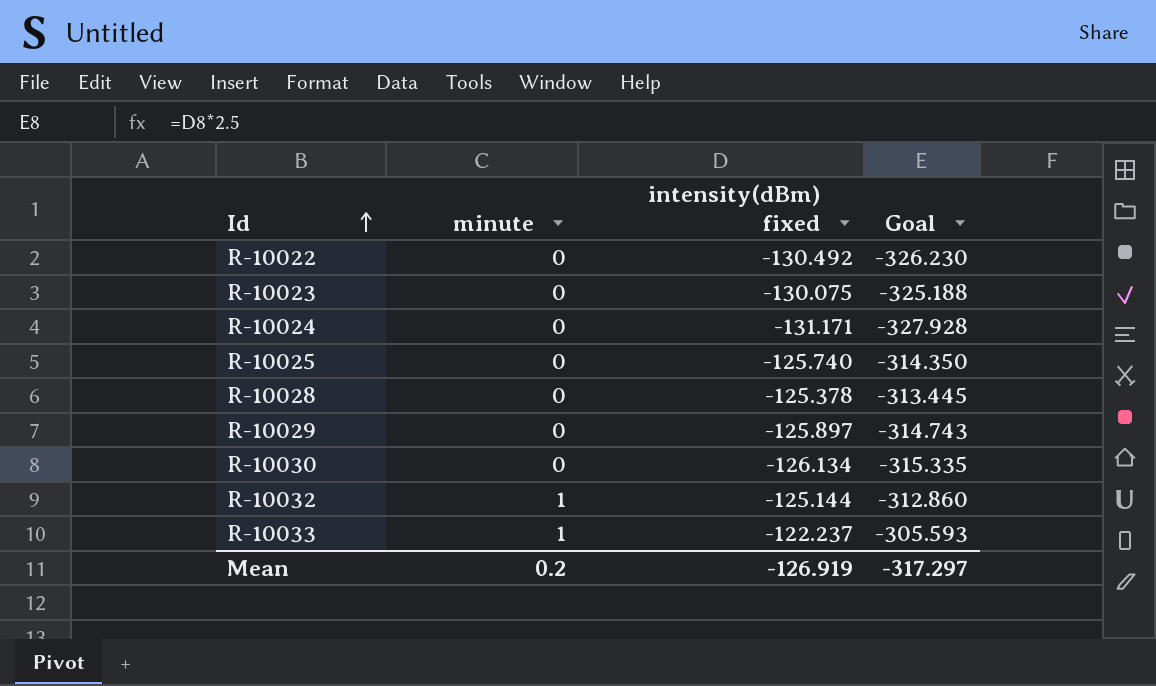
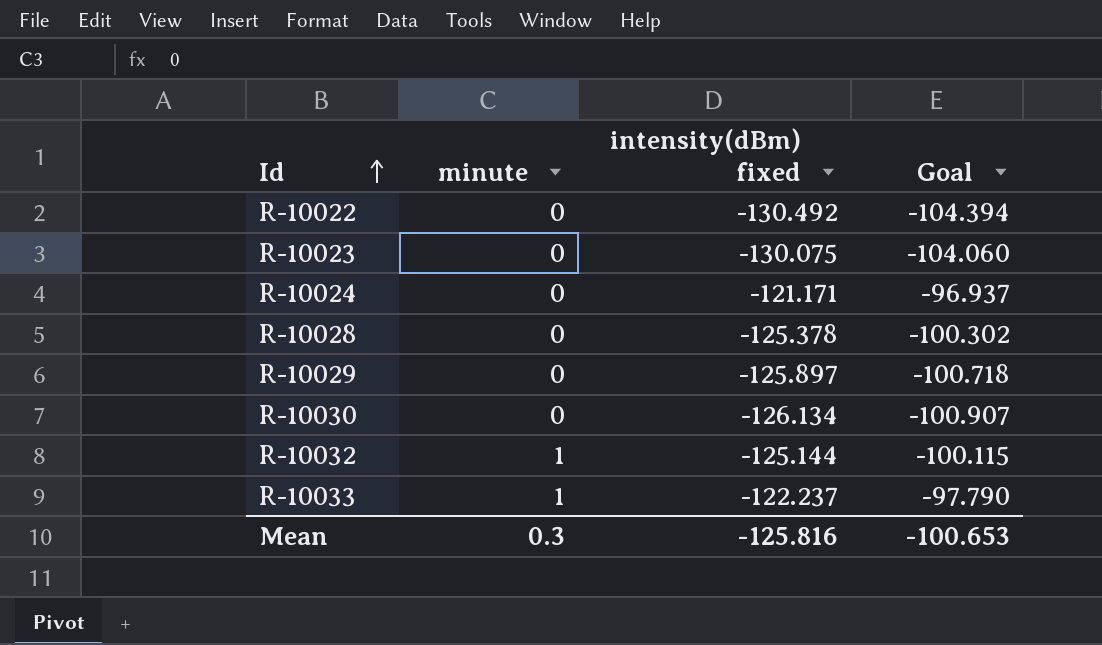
column Goal | formula: [intensity(dBm) fixed] * 2.5 -> [intensity(dBm) fixed] * 0.8
row R-10025: 0 | -125.740 | -314.350 -> none
R-10024 | intensity(dBm) fixed: -131.171 -> -121.171
Mean | minute: 0.2 -> 0.3
Mean | intensity(dBm) fixed: -126.919 -> -125.816
Mean | Goal: -317.297 -> -100.653

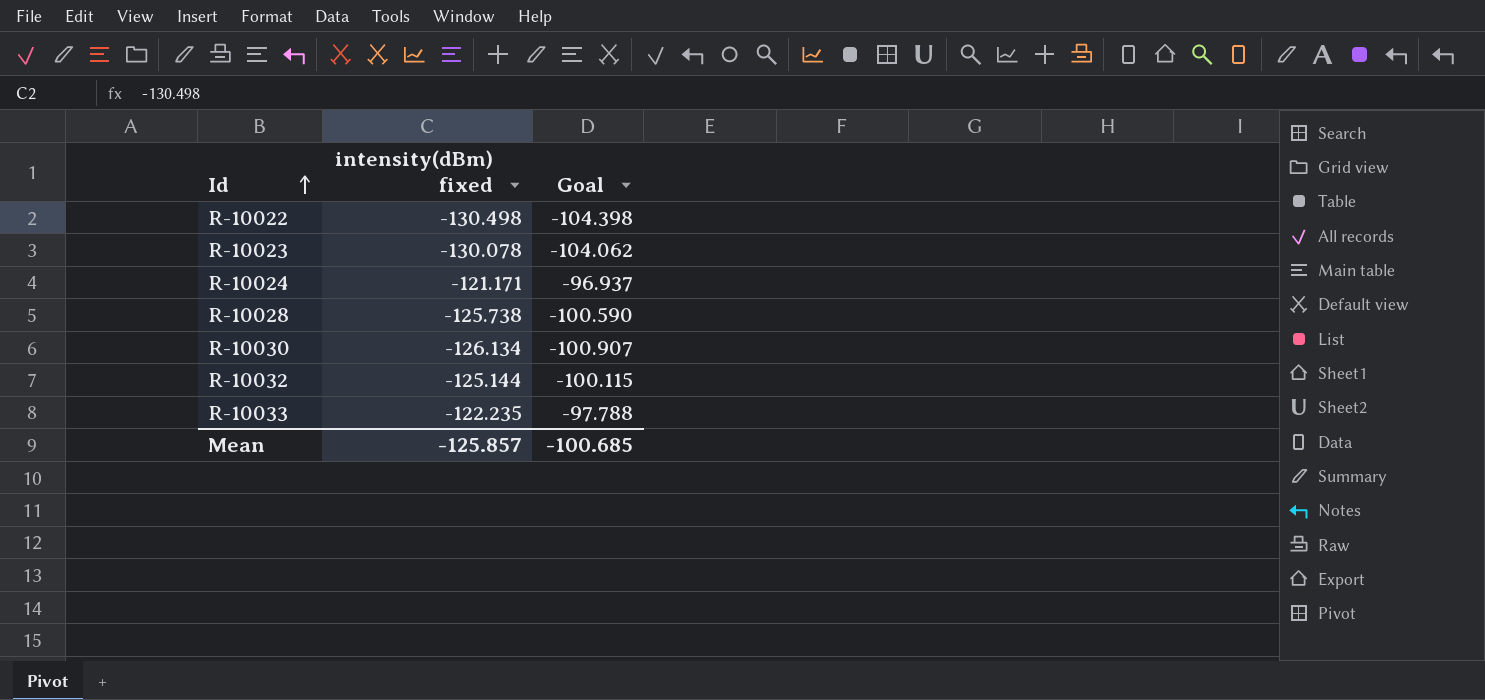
column minute | position: 2 -> none
row R-10029: 0 | -125.897 | -100.718 -> none
R-10022 | intensity(dBm) fixed: -130.492 -> -130.498
R-10022 | Goal: -104.394 -> -104.398
R-10023 | intensity(dBm) fixed: -130.075 -> -130.078
R-10023 | Goal: -104.060 -> -104.062
R-10028 | intensity(dBm) fixed: -125.378 -> -125.738
R-10028 | Goal: -100.302 -> -100.590
R-10033 | intensity(dBm) fixed: -122.237 -> -122.235
R-10033 | Goal: -97.790 -> -97.788
Mean | intensity(dBm) fixed: -125.816 -> -125.857
Mean | Goal: -100.653 -> -100.685

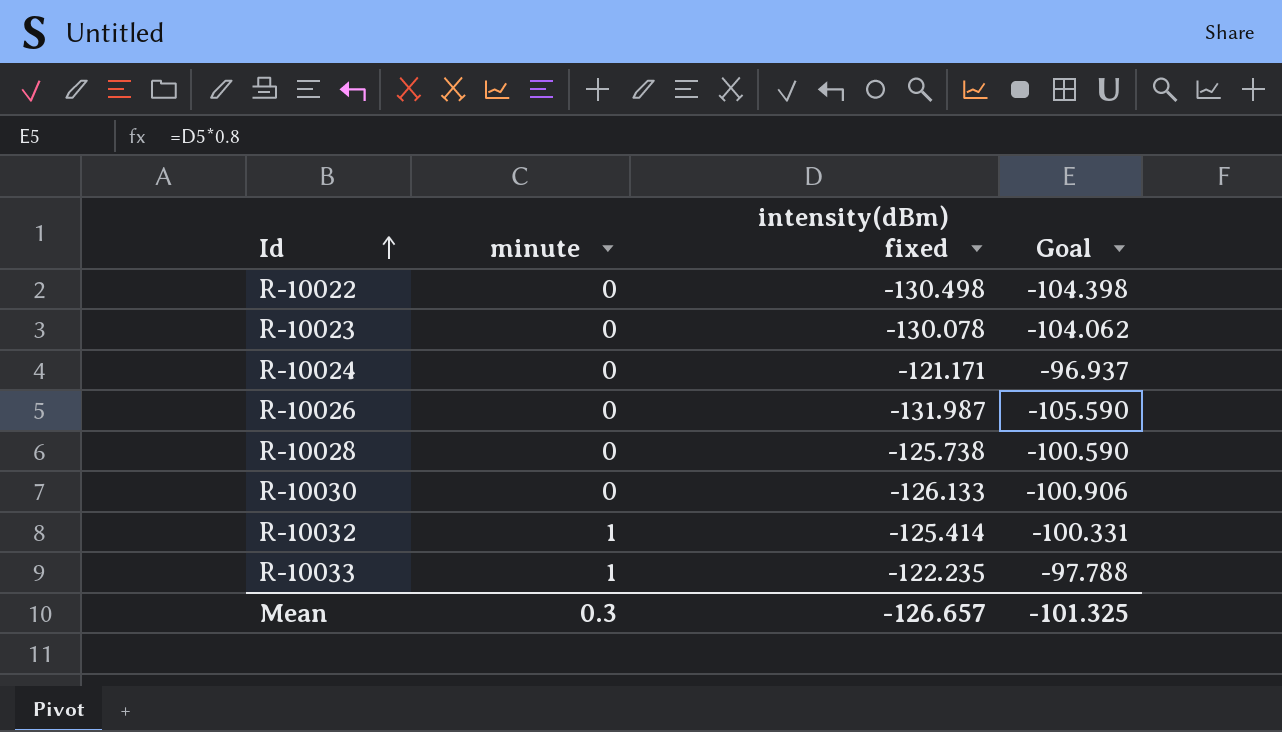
column minute | position: none -> 2
row R-10026: none -> 0 | -131.987 | -105.590
R-10030 | intensity(dBm) fixed: -126.134 -> -126.133
R-10030 | Goal: -100.907 -> -100.906
R-10032 | intensity(dBm) fixed: -125.144 -> -125.414
R-10032 | Goal: -100.115 -> -100.331
Mean | intensity(dBm) fixed: -125.857 -> -126.657
Mean | Goal: -100.685 -> -101.325

